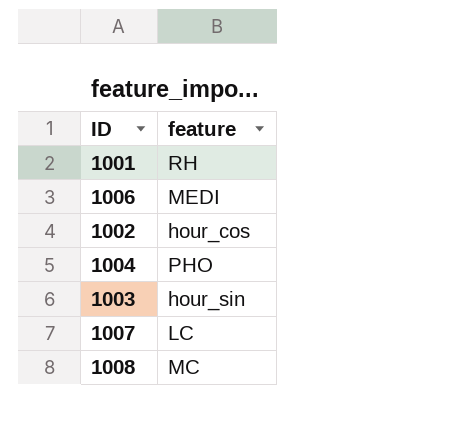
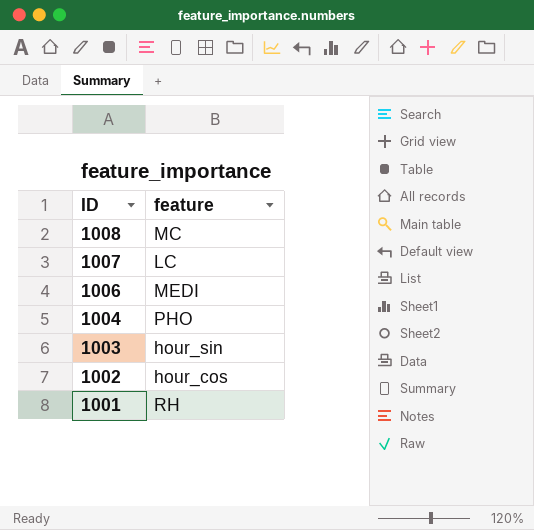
row order: none -> ID descending

